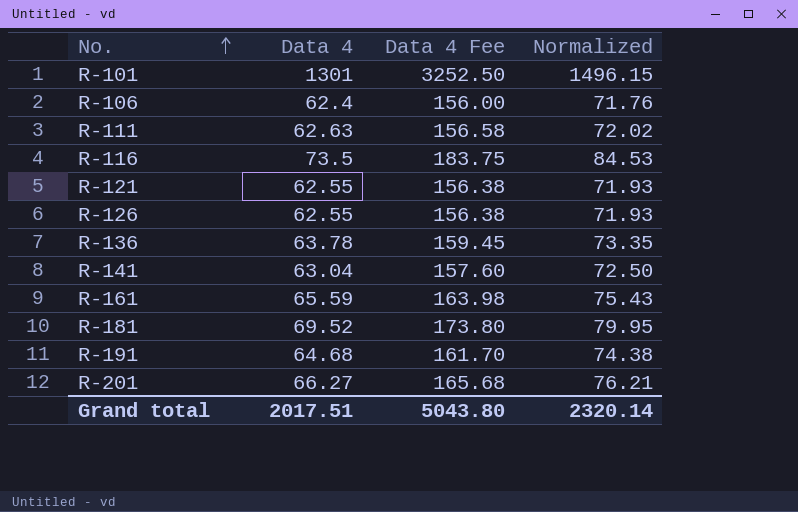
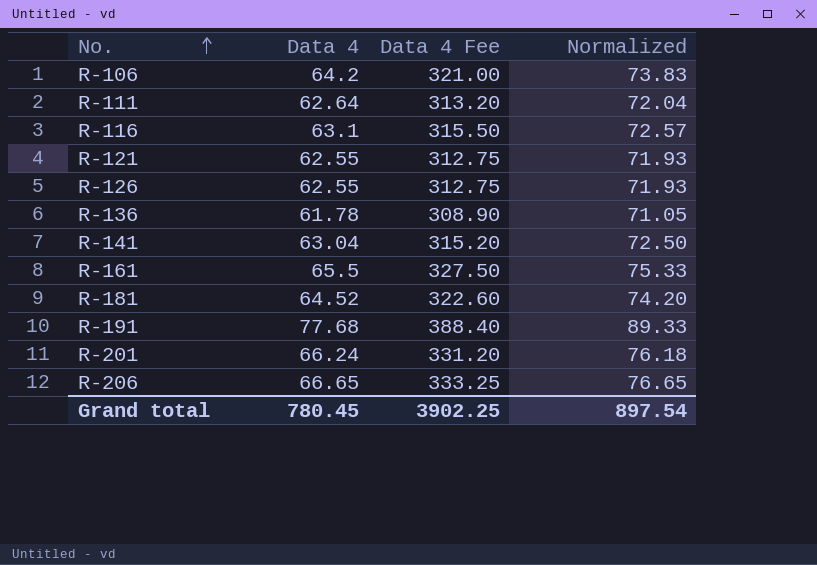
column Data 4 Fee | formula: [Data 4] * 2.5 -> [Data 4] * 5
row R-101: 1301 | 3252.50 | 1496.15 -> none
R-106 | Data 4: 62.4 -> 64.2
R-106 | Normalized: 71.76 -> 73.83
R-111 | Data 4: 62.63 -> 62.64
R-111 | Normalized: 72.02 -> 72.04
R-116 | Data 4: 73.5 -> 63.1
R-116 | Normalized: 84.53 -> 72.57
R-136 | Data 4: 63.78 -> 61.78
R-136 | Normalized: 73.35 -> 71.05
R-161 | Data 4: 65.59 -> 65.5
R-161 | Normalized: 75.43 -> 75.33
R-181 | Data 4: 69.52 -> 64.52
R-181 | Normalized: 79.95 -> 74.20
R-191 | Data 4: 64.68 -> 77.68
R-191 | Normalized: 74.38 -> 89.33
R-201 | Data 4: 66.27 -> 66.24
R-201 | Normalized: 76.21 -> 76.18
row R-206: none -> 66.65 | 333.25 | 76.65
Grand total | Data 4: 2017.51 -> 780.45
Grand total | Data 4 Fee: 5043.80 -> 3902.25
Grand total | Normalized: 2320.14 -> 897.54

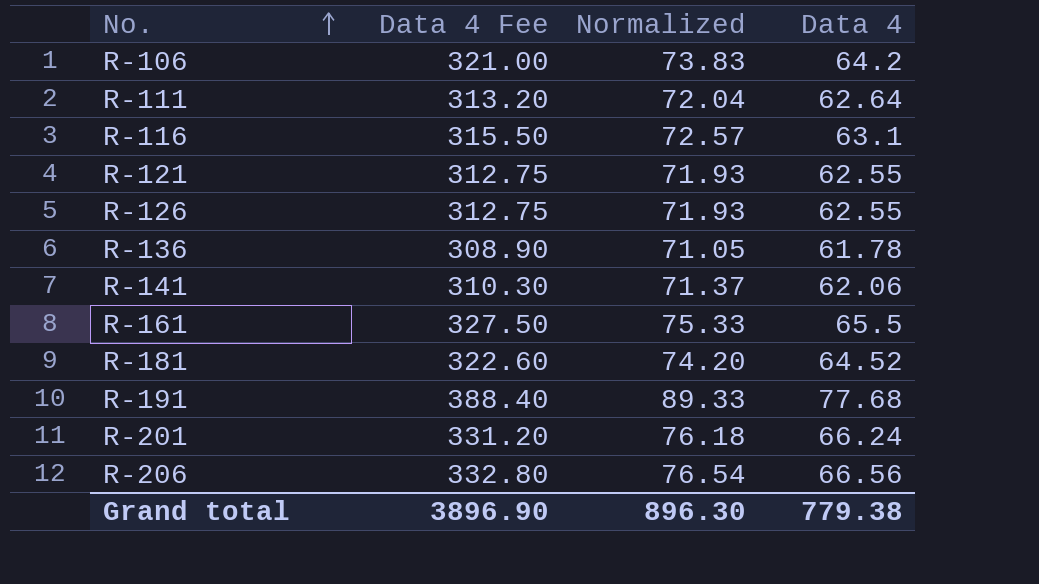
column Data 4 | position: 2 -> 4
R-141 | Data 4 Fee: 315.20 -> 310.30
R-141 | Normalized: 72.50 -> 71.37
R-141 | Data 4: 63.04 -> 62.06
R-206 | Data 4 Fee: 333.25 -> 332.80
R-206 | Normalized: 76.65 -> 76.54
R-206 | Data 4: 66.65 -> 66.56
Grand total | Data 4 Fee: 3902.25 -> 3896.90
Grand total | Normalized: 897.54 -> 896.30
Grand total | Data 4: 780.45 -> 779.38

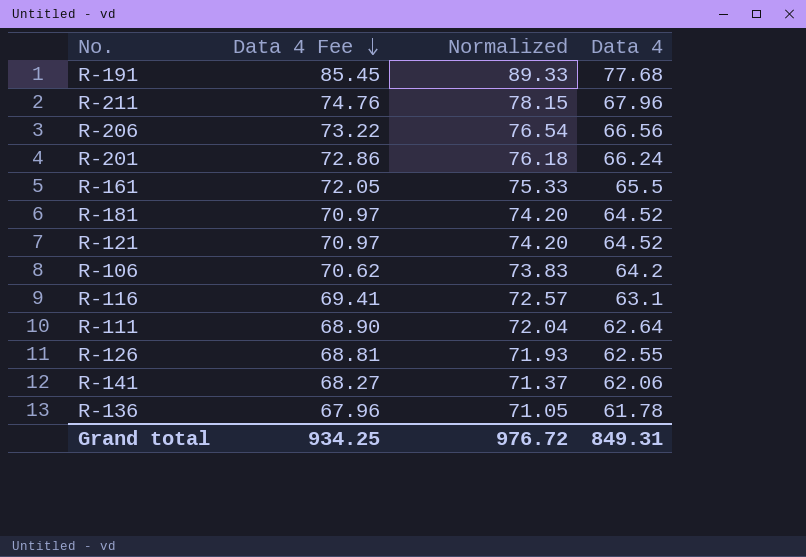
row order: No. ascending -> Data 4 Fee descending
column Data 4 Fee | formula: [Data 4] * 5 -> [Data 4] * 1.1
row R-211: none -> 74.76 | 78.15 | 67.96
R-121 | Normalized: 71.93 -> 74.20
R-121 | Data 4: 62.55 -> 64.52
Grand total | Data 4 Fee: 3896.90 -> 934.25
Grand total | Normalized: 896.30 -> 976.72
Grand total | Data 4: 779.38 -> 849.31

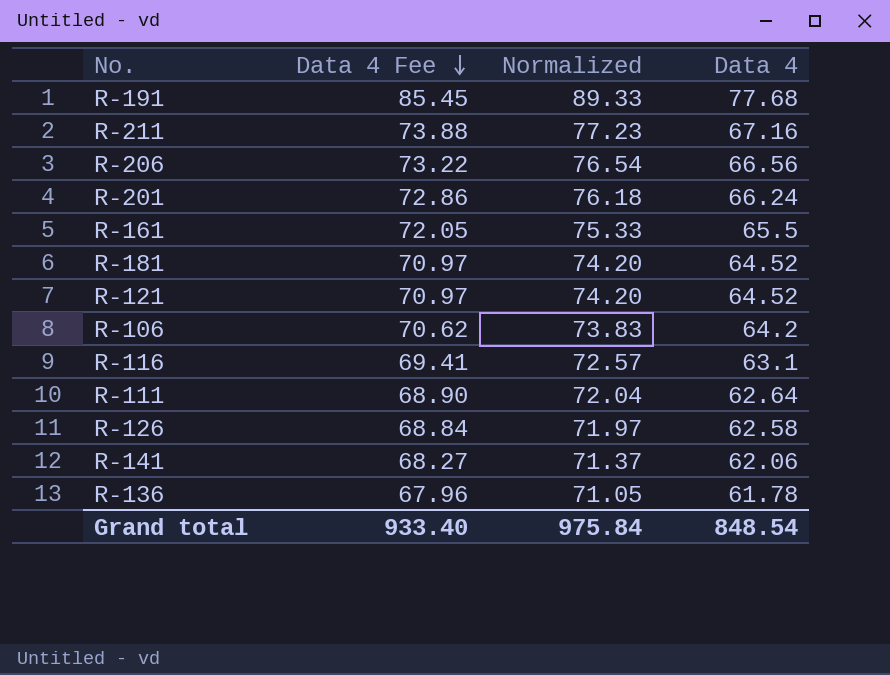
R-211 | Data 4 Fee: 74.76 -> 73.88
R-211 | Normalized: 78.15 -> 77.23
R-211 | Data 4: 67.96 -> 67.16
R-126 | Data 4 Fee: 68.81 -> 68.84
R-126 | Normalized: 71.93 -> 71.97
R-126 | Data 4: 62.55 -> 62.58
Grand total | Data 4 Fee: 934.25 -> 933.40
Grand total | Normalized: 976.72 -> 975.84
Grand total | Data 4: 849.31 -> 848.54

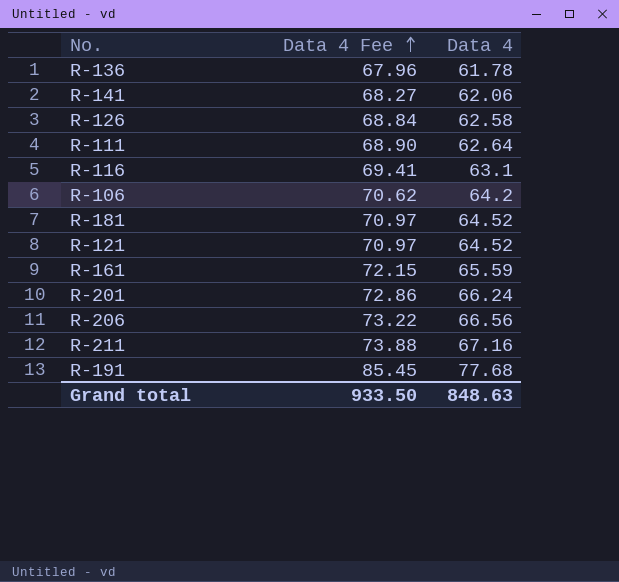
row order: Data 4 Fee descending -> Data 4 Fee ascending
column Normalized | formula: [Data 4] * 1.15 -> none
R-161 | Data 4 Fee: 72.05 -> 72.15
R-161 | Data 4: 65.5 -> 65.59
Grand total | Data 4 Fee: 933.40 -> 933.50
Grand total | Data 4: 848.54 -> 848.63

